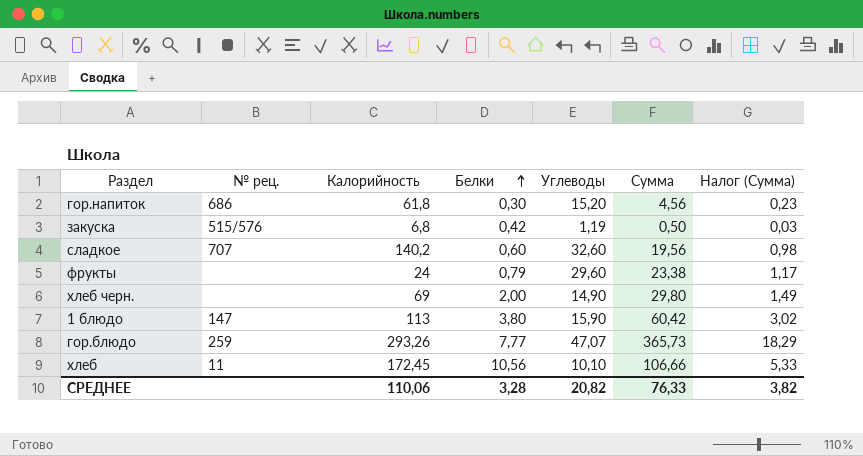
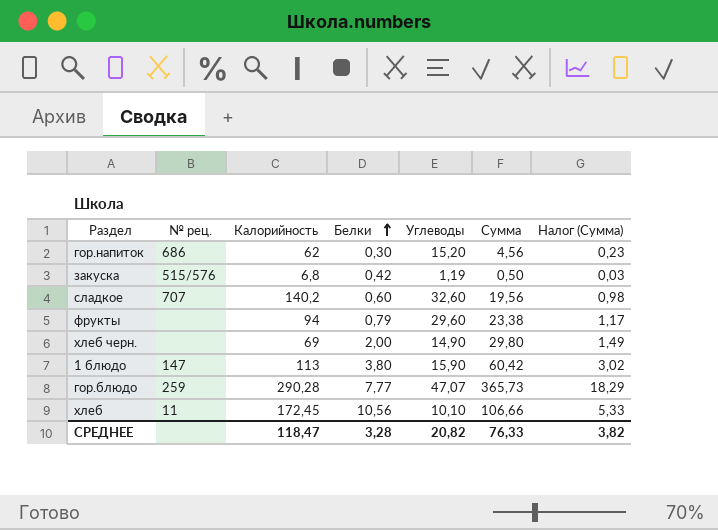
гор.напиток | Калорийность: 61,8 -> 62
фрукты | Калорийность: 24 -> 94
гор.блюдо | Калорийность: 293,26 -> 290,28
СРЕДНЕЕ | Калорийность: 110,06 -> 118,47

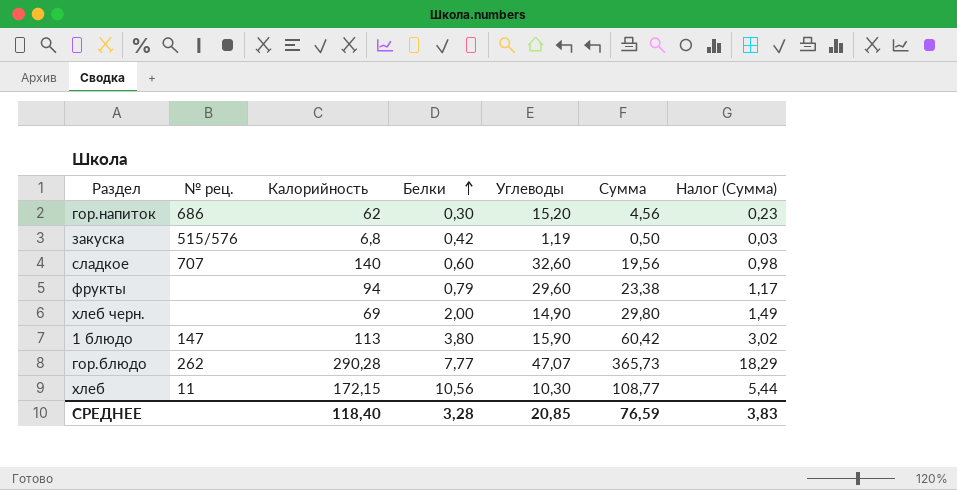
сладкое | Калорийность: 140,2 -> 140
гор.блюдо | № рец.: 259 -> 262
хлеб | Калорийность: 172,45 -> 172,15
хлеб | Углеводы: 10,10 -> 10,30
хлеб | Сумма: 106,66 -> 108,77
хлеб | Налог (Сумма): 5,33 -> 5,44
СРЕДНЕЕ | Калорийность: 118,47 -> 118,40
СРЕДНЕЕ | Углеводы: 20,82 -> 20,85
СРЕДНЕЕ | Сумма: 76,33 -> 76,59
СРЕДНЕЕ | Налог (Сумма): 3,82 -> 3,83

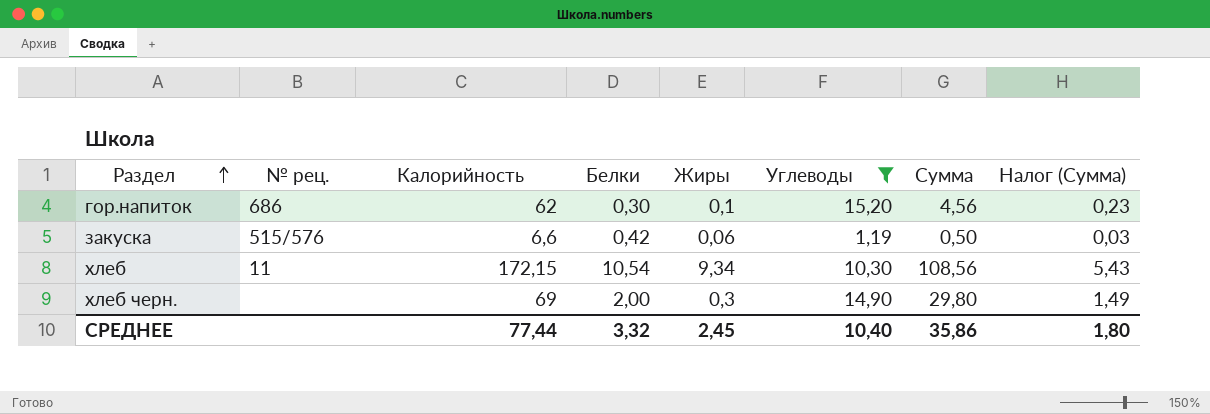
filter: none -> Углеводы <= 15,20
row order: Белки ascending -> Раздел ascending
column Жиры | position: none -> 5
закуска | Калорийность: 6,8 -> 6,6
хлеб | Белки: 10,56 -> 10,54
хлеб | Сумма: 108,77 -> 108,56
хлеб | Налог (Сумма): 5,44 -> 5,43
СРЕДНЕЕ | Калорийность: 118,40 -> 77,44
СРЕДНЕЕ | Белки: 3,28 -> 3,32
СРЕДНЕЕ | Углеводы: 20,85 -> 10,40
СРЕДНЕЕ | Сумма: 76,59 -> 35,86
СРЕДНЕЕ | Налог (Сумма): 3,83 -> 1,80

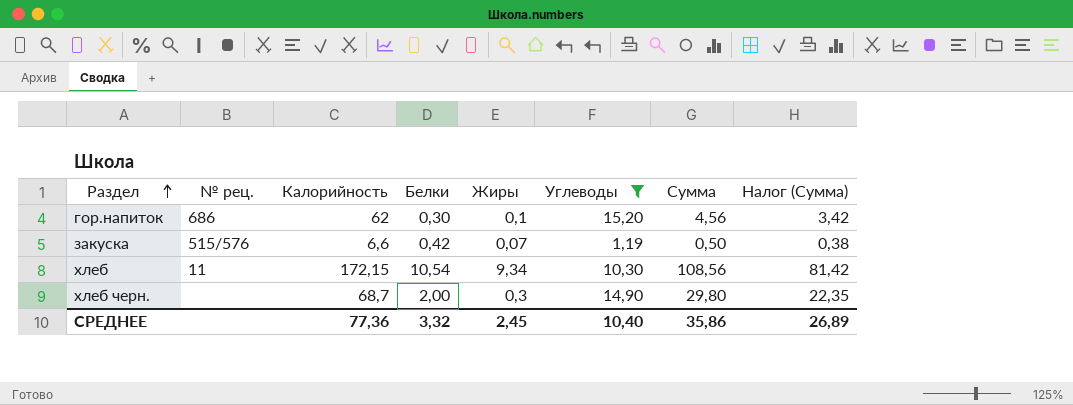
column Налог (Сумма) | formula: [Сумма] * 0,05 -> [Сумма] * 0,75
закуска | Жиры: 0,06 -> 0,07
хлеб черн. | Калорийность: 69 -> 68,7
СРЕДНЕЕ | Калорийность: 77,44 -> 77,36
СРЕДНЕЕ | Налог (Сумма): 1,80 -> 26,89

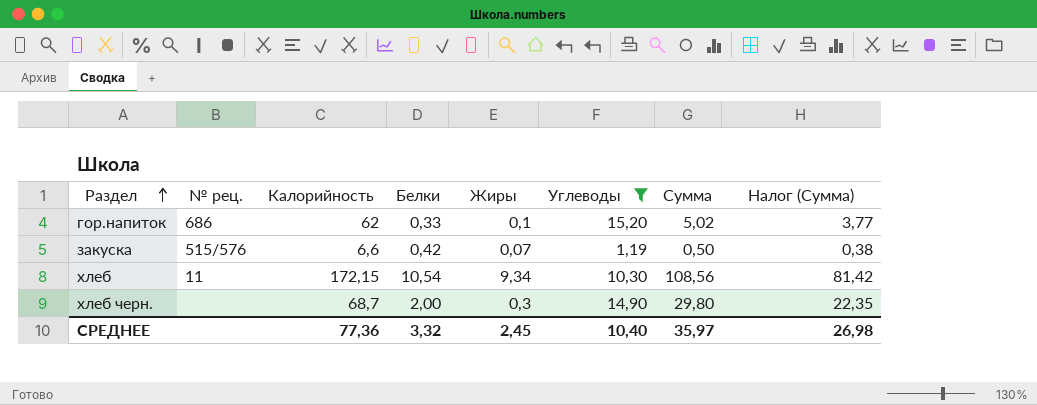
гор.напиток | Белки: 0,30 -> 0,33
гор.напиток | Сумма: 4,56 -> 5,02
гор.напиток | Налог (Сумма): 3,42 -> 3,77
СРЕДНЕЕ | Сумма: 35,86 -> 35,97
СРЕДНЕЕ | Налог (Сумма): 26,89 -> 26,98

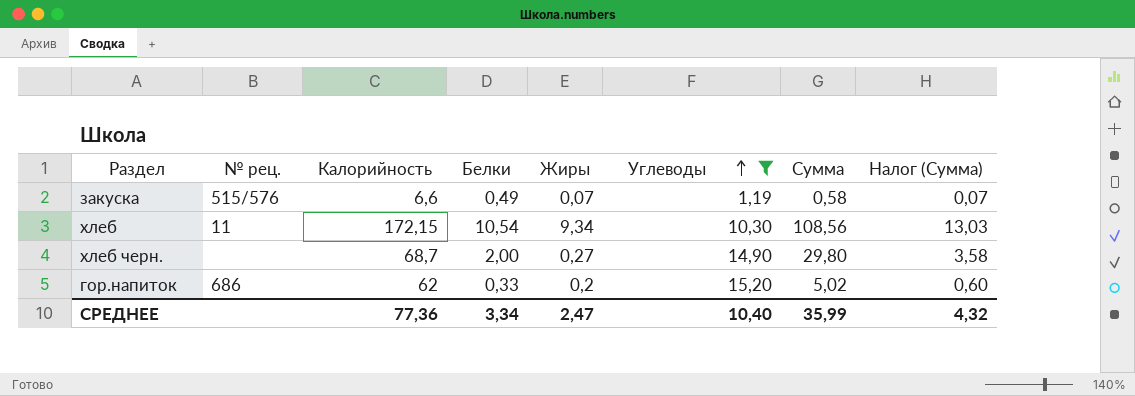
row order: Раздел ascending -> Углеводы ascending
column Налог (Сумма) | formula: [Сумма] * 0,75 -> [Сумма] * 0,12
закуска | Белки: 0,42 -> 0,49
закуска | Сумма: 0,50 -> 0,58
хлеб черн. | Жиры: 0,3 -> 0,27
гор.напиток | Жиры: 0,1 -> 0,2
СРЕДНЕЕ | Белки: 3,32 -> 3,34
СРЕДНЕЕ | Жиры: 2,45 -> 2,47
СРЕДНЕЕ | Сумма: 35,97 -> 35,99
СРЕДНЕЕ | Налог (Сумма): 26,98 -> 4,32

